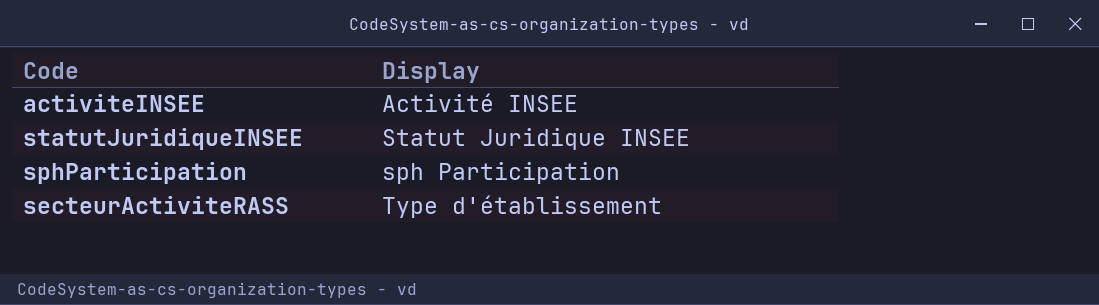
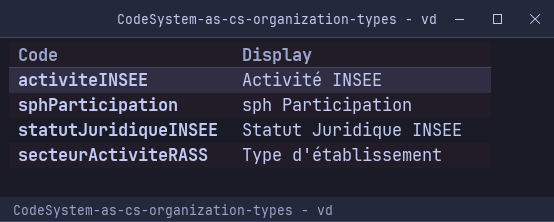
row order: none -> Display ascending

